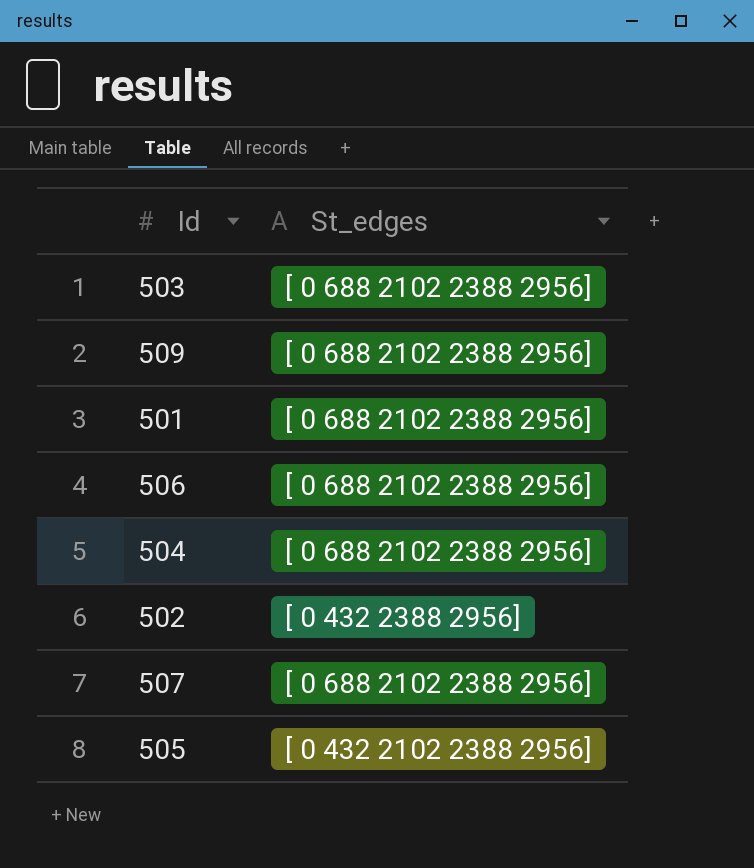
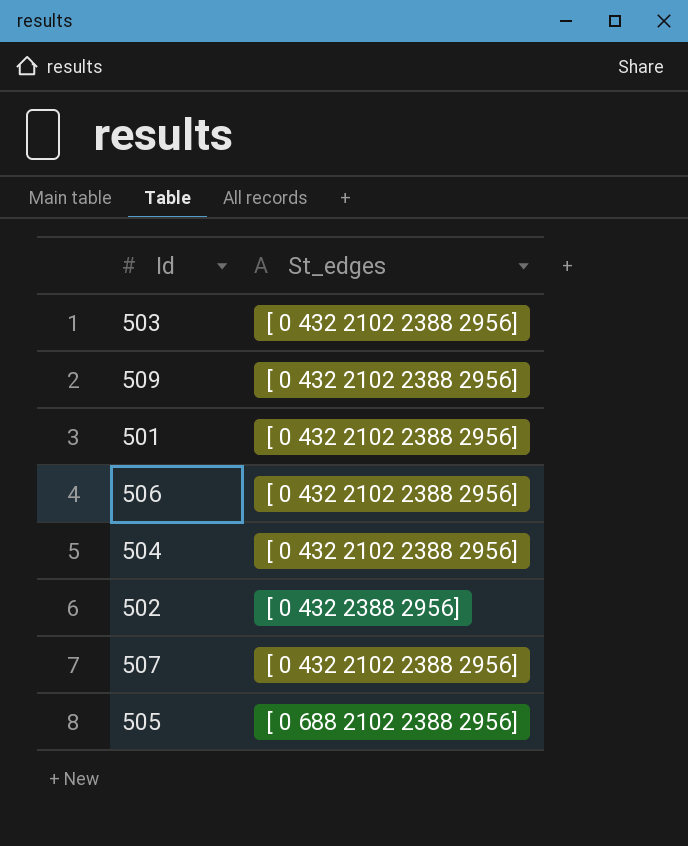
503 | St_edges: [ 0 688 2102 2388 2956] -> [ 0 432 2102 2388 2956]
509 | St_edges: [ 0 688 2102 2388 2956] -> [ 0 432 2102 2388 2956]
501 | St_edges: [ 0 688 2102 2388 2956] -> [ 0 432 2102 2388 2956]
506 | St_edges: [ 0 688 2102 2388 2956] -> [ 0 432 2102 2388 2956]
504 | St_edges: [ 0 688 2102 2388 2956] -> [ 0 432 2102 2388 2956]
507 | St_edges: [ 0 688 2102 2388 2956] -> [ 0 432 2102 2388 2956]
505 | St_edges: [ 0 432 2102 2388 2956] -> [ 0 688 2102 2388 2956]

